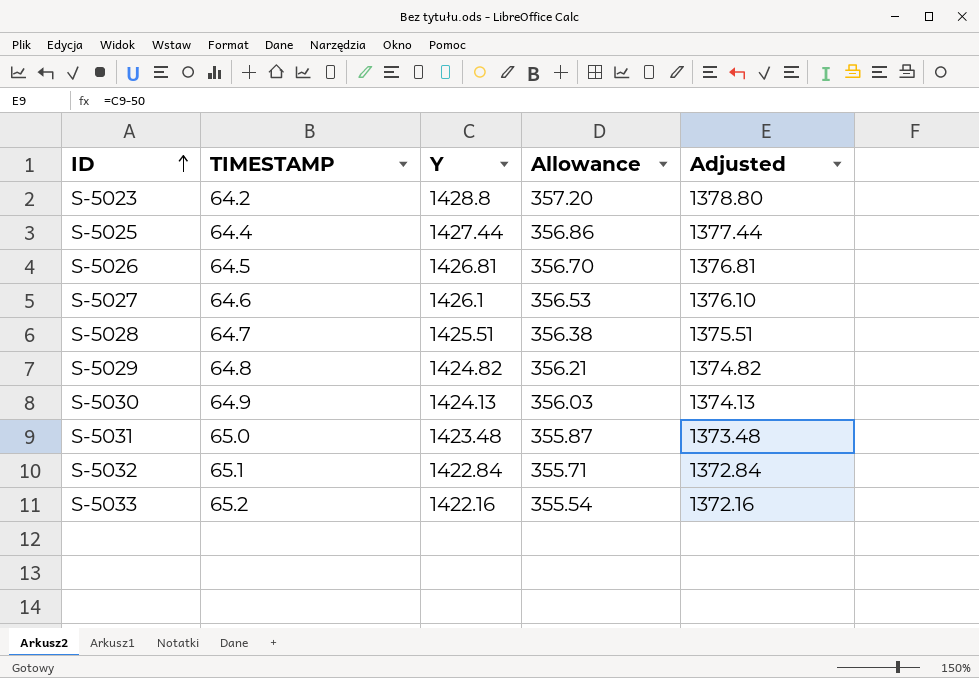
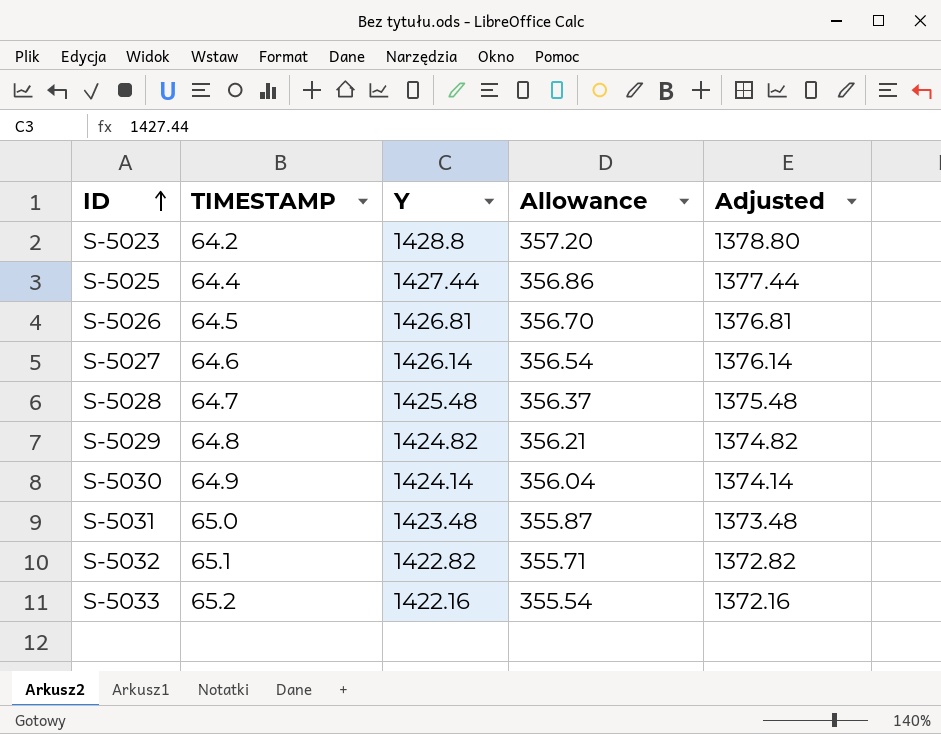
S-5027 | Y: 1426.1 -> 1426.14
S-5027 | Allowance: 356.53 -> 356.54
S-5027 | Adjusted: 1376.10 -> 1376.14
S-5028 | Y: 1425.51 -> 1425.48
S-5028 | Allowance: 356.38 -> 356.37
S-5028 | Adjusted: 1375.51 -> 1375.48
S-5030 | Y: 1424.13 -> 1424.14
S-5030 | Allowance: 356.03 -> 356.04
S-5030 | Adjusted: 1374.13 -> 1374.14
S-5032 | Y: 1422.84 -> 1422.82
S-5032 | Adjusted: 1372.84 -> 1372.82

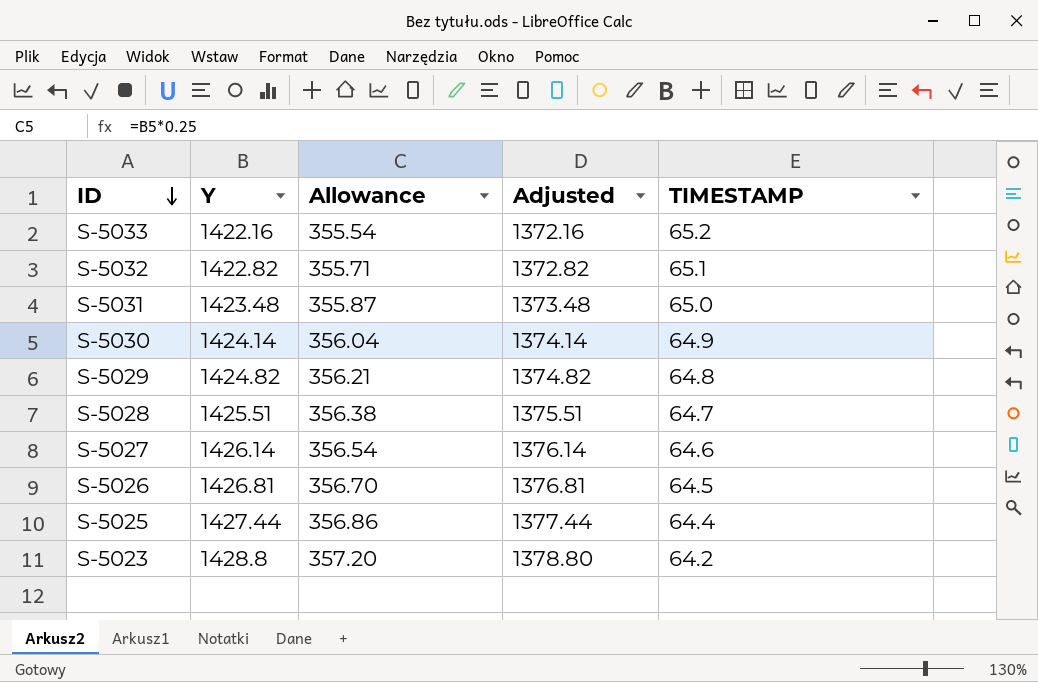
row order: ID ascending -> ID descending
column TIMESTAMP | position: 2 -> 5
S-5028 | Y: 1425.48 -> 1425.51
S-5028 | Allowance: 356.37 -> 356.38
S-5028 | Adjusted: 1375.48 -> 1375.51

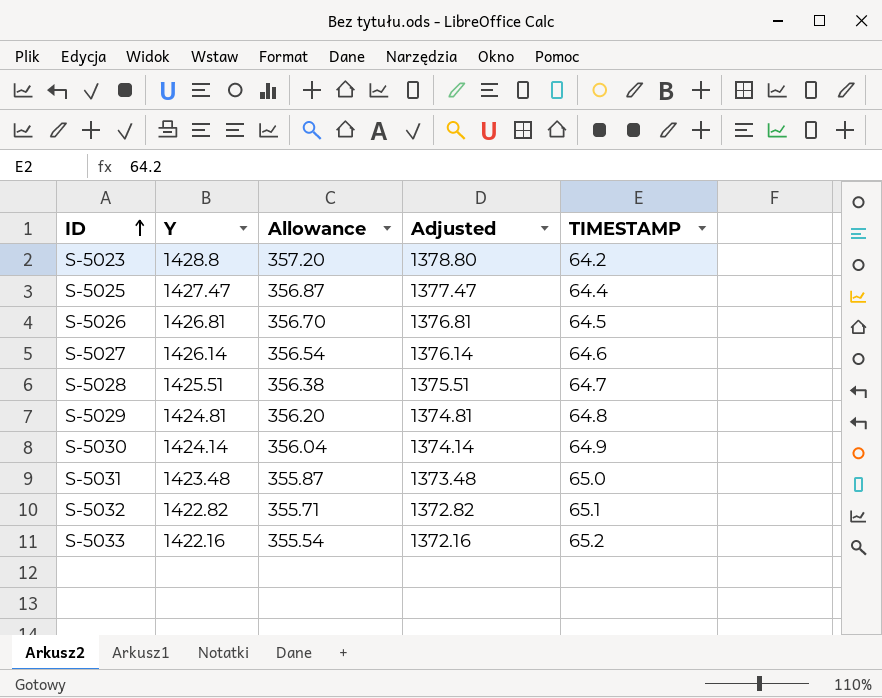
row order: ID descending -> ID ascending
S-5025 | Y: 1427.44 -> 1427.47
S-5025 | Allowance: 356.86 -> 356.87
S-5025 | Adjusted: 1377.44 -> 1377.47
S-5029 | Y: 1424.82 -> 1424.81
S-5029 | Allowance: 356.21 -> 356.20
S-5029 | Adjusted: 1374.82 -> 1374.81

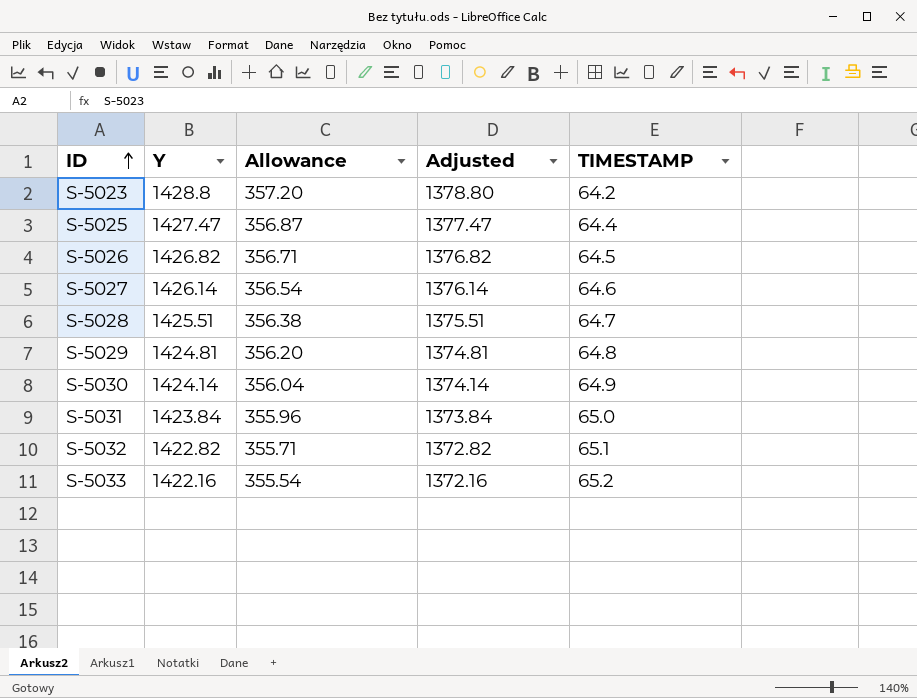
S-5026 | Y: 1426.81 -> 1426.82
S-5026 | Allowance: 356.70 -> 356.71
S-5026 | Adjusted: 1376.81 -> 1376.82
S-5031 | Y: 1423.48 -> 1423.84
S-5031 | Allowance: 355.87 -> 355.96
S-5031 | Adjusted: 1373.48 -> 1373.84

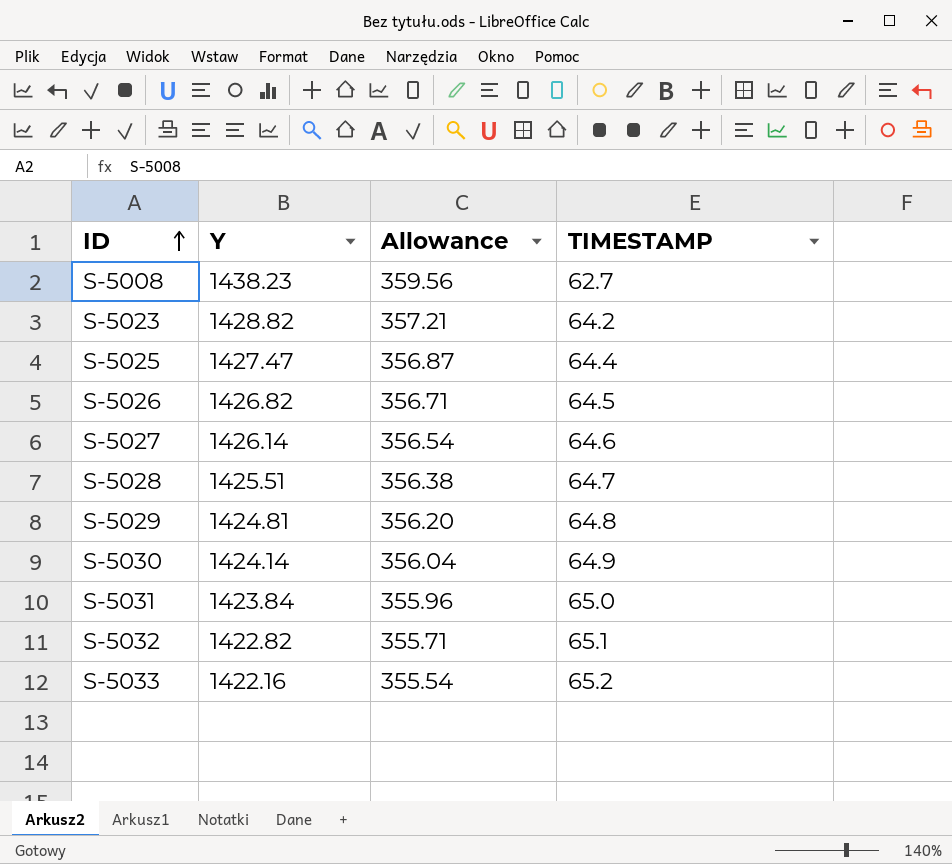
column Adjusted | formula: [Y] - 50 -> none
row S-5008: none -> 1438.23 | 359.56 | 62.7
S-5023 | Y: 1428.8 -> 1428.82
S-5023 | Allowance: 357.20 -> 357.21

